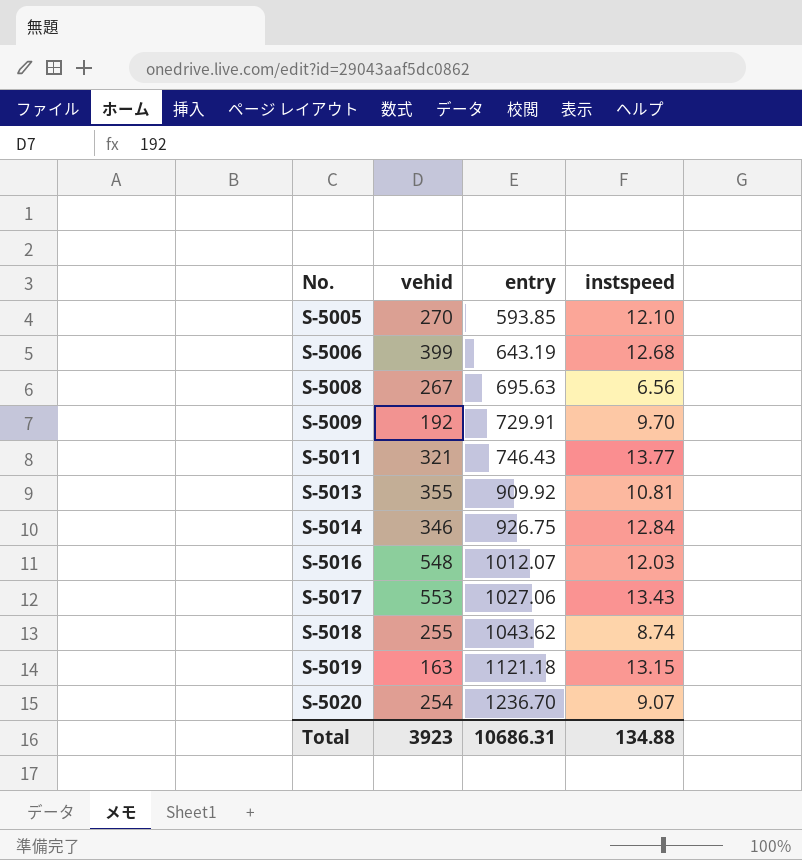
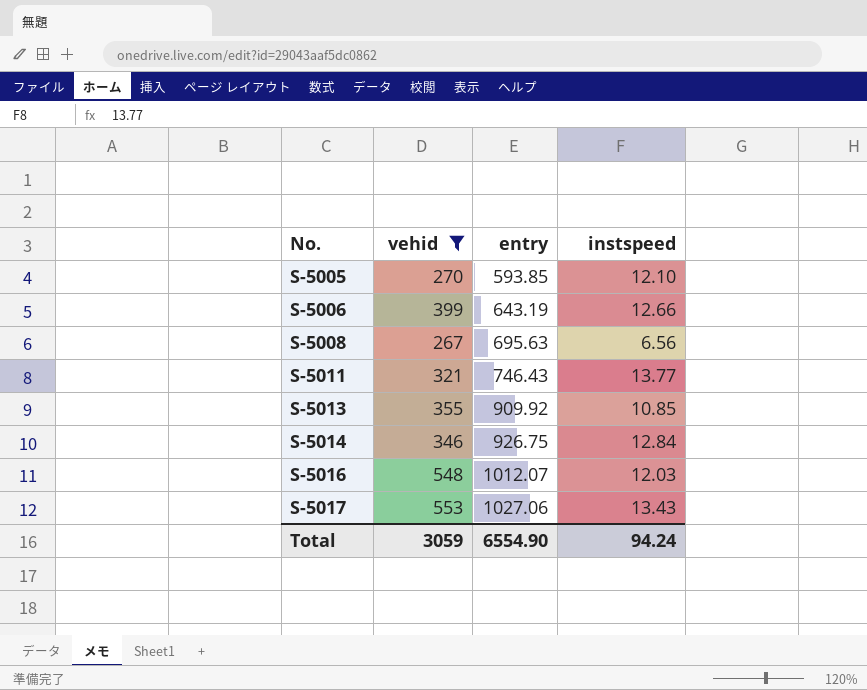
filter: none -> vehid >= 267
S-5006 | instspeed: 12.68 -> 12.66
S-5013 | instspeed: 10.81 -> 10.85
Total | vehid: 3923 -> 3059
Total | entry: 10686.31 -> 6554.90
Total | instspeed: 134.88 -> 94.24

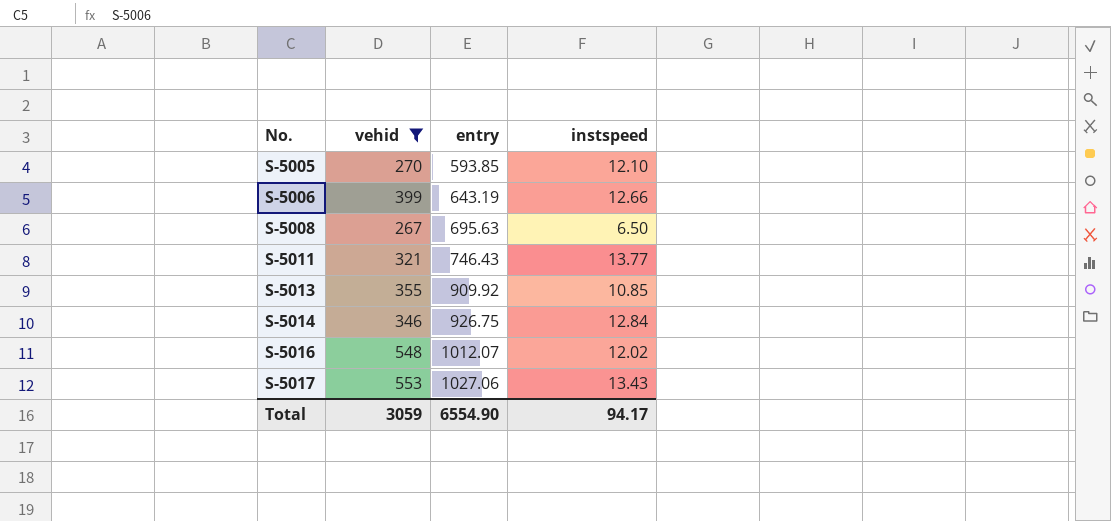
S-5008 | instspeed: 6.56 -> 6.50
S-5016 | instspeed: 12.03 -> 12.02
Total | instspeed: 94.24 -> 94.17

